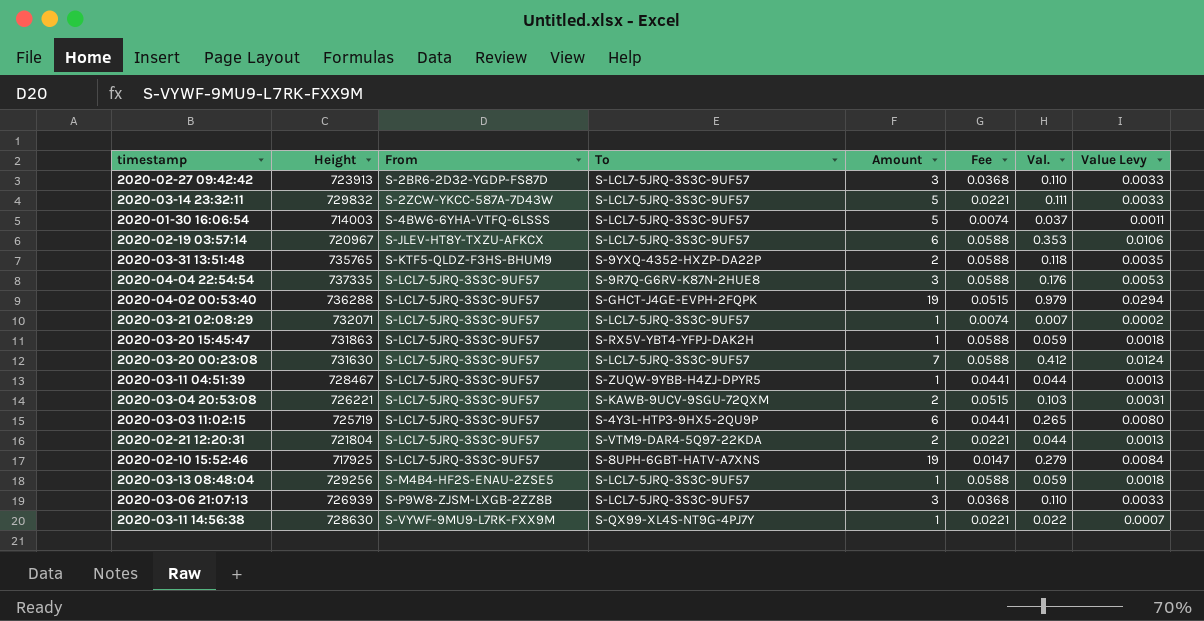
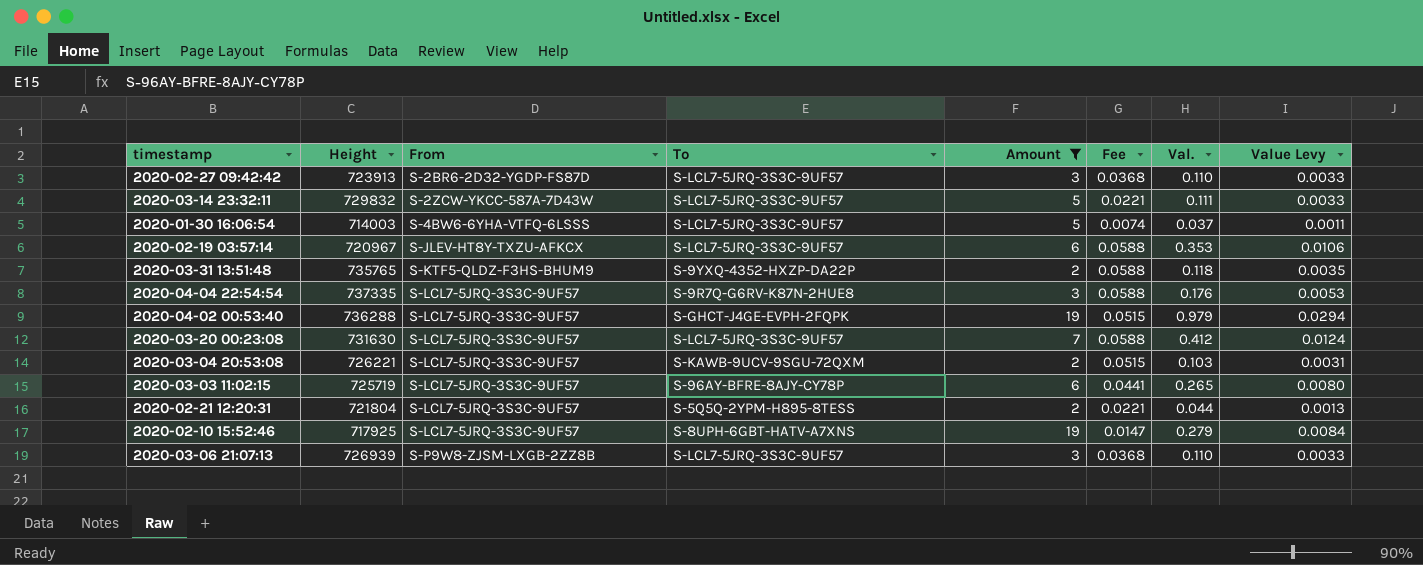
filter: none -> Amount != 1
2020-03-03 11:02:15 | To: S-4Y3L-HTP3-9HX5-2QU9P -> S-96AY-BFRE-8AJY-CY78P
2020-02-21 12:20:31 | To: S-VTM9-DAR4-5Q97-22KDA -> S-5Q5Q-2YPM-H895-8TESS

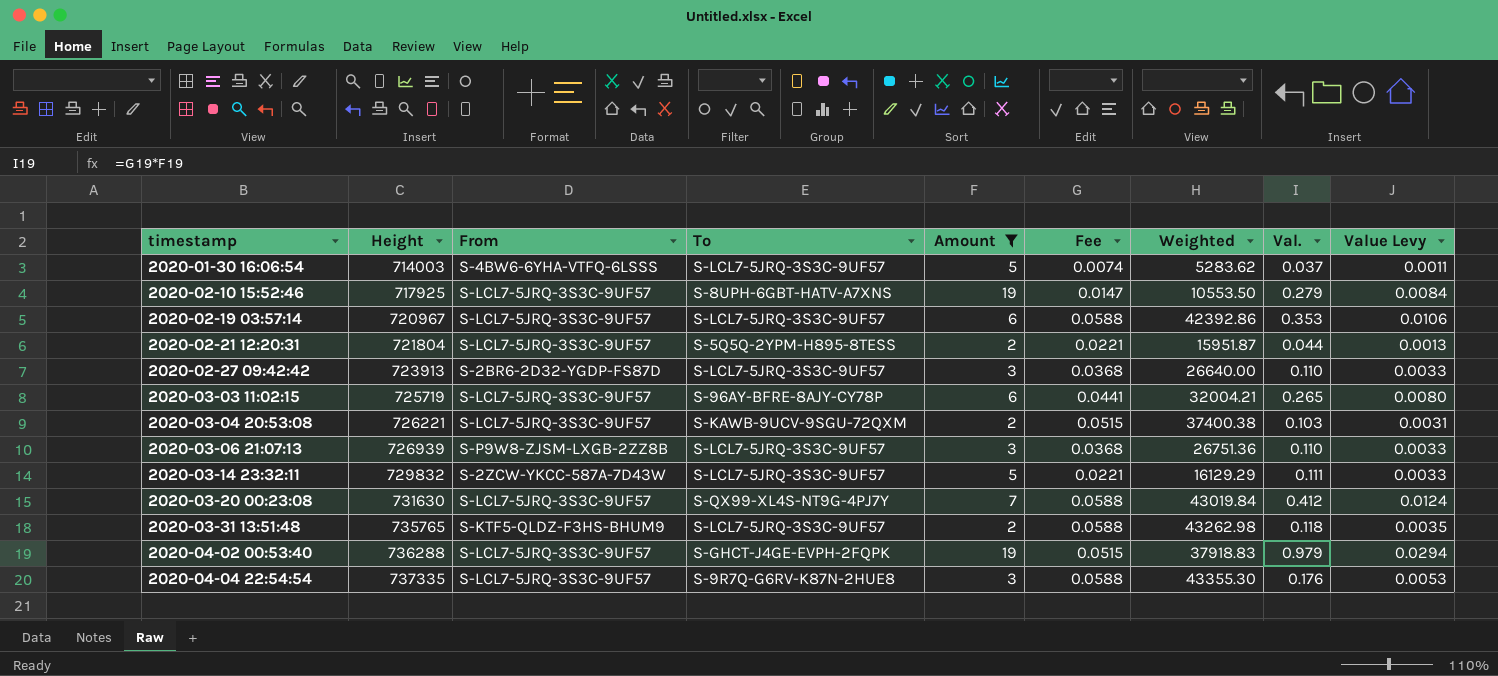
row order: From ascending -> timestamp ascending
column Weighted | formula: none -> [Height] * [Fee]
2020-02-19 03:57:14 | From: S-JLEV-HT8Y-TXZU-AFKCX -> S-LCL7-5JRQ-3S3C-9UF57
2020-03-20 00:23:08 | To: S-LCL7-5JRQ-3S3C-9UF57 -> S-QX99-XL4S-NT9G-4PJ7Y
2020-03-31 13:51:48 | To: S-9YXQ-4352-HXZP-DA22P -> S-LCL7-5JRQ-3S3C-9UF57

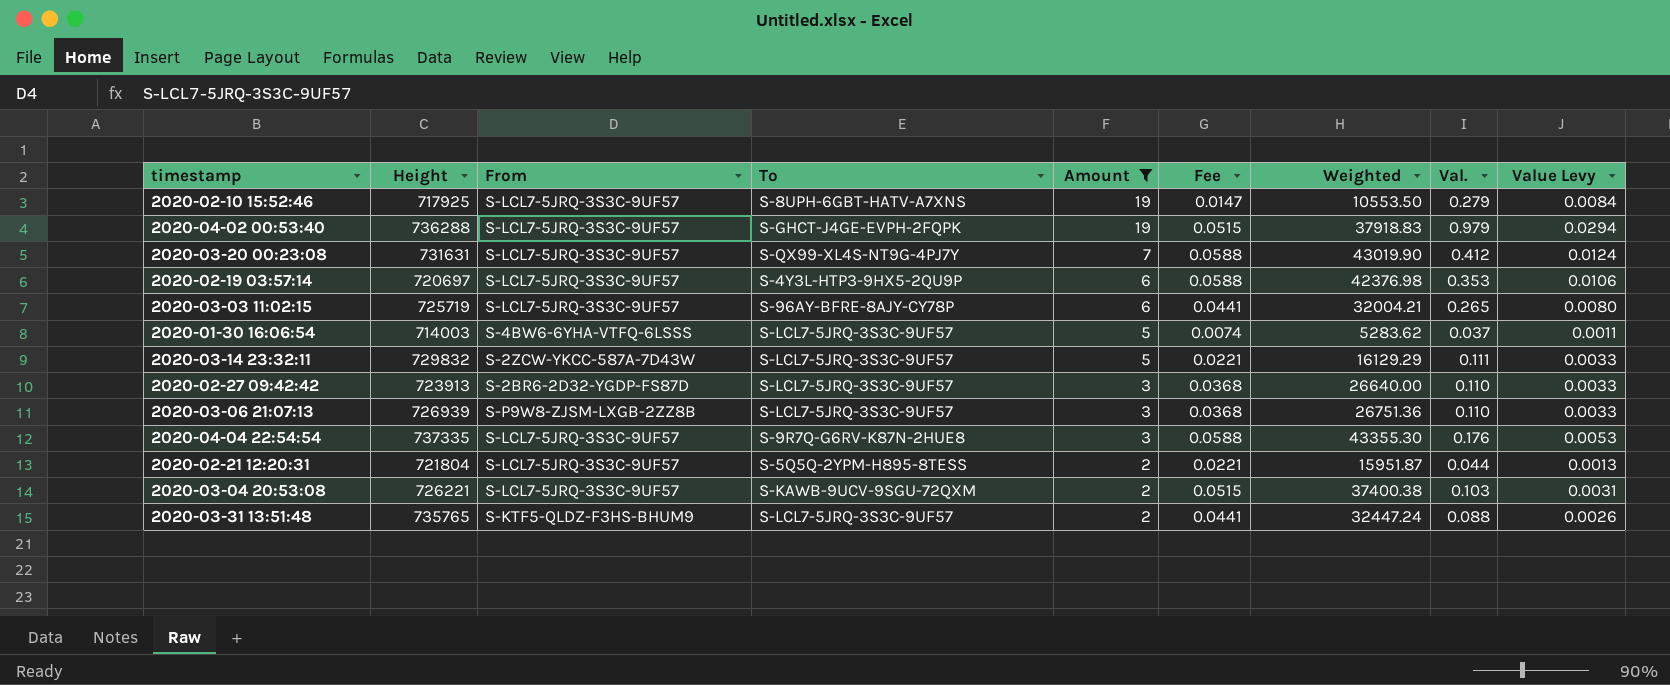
row order: timestamp ascending -> Amount descending
2020-03-20 00:23:08 | Height: 731630 -> 731631
2020-03-20 00:23:08 | Weighted: 43019.84 -> 43019.90
2020-02-19 03:57:14 | Height: 720967 -> 720697
2020-02-19 03:57:14 | To: S-LCL7-5JRQ-3S3C-9UF57 -> S-4Y3L-HTP3-9HX5-2QU9P
2020-02-19 03:57:14 | Weighted: 42392.86 -> 42376.98
2020-03-31 13:51:48 | Fee: 0.0588 -> 0.0441
2020-03-31 13:51:48 | Weighted: 43262.98 -> 32447.24
2020-03-31 13:51:48 | Val.: 0.118 -> 0.088
2020-03-31 13:51:48 | Value Levy: 0.0035 -> 0.0026

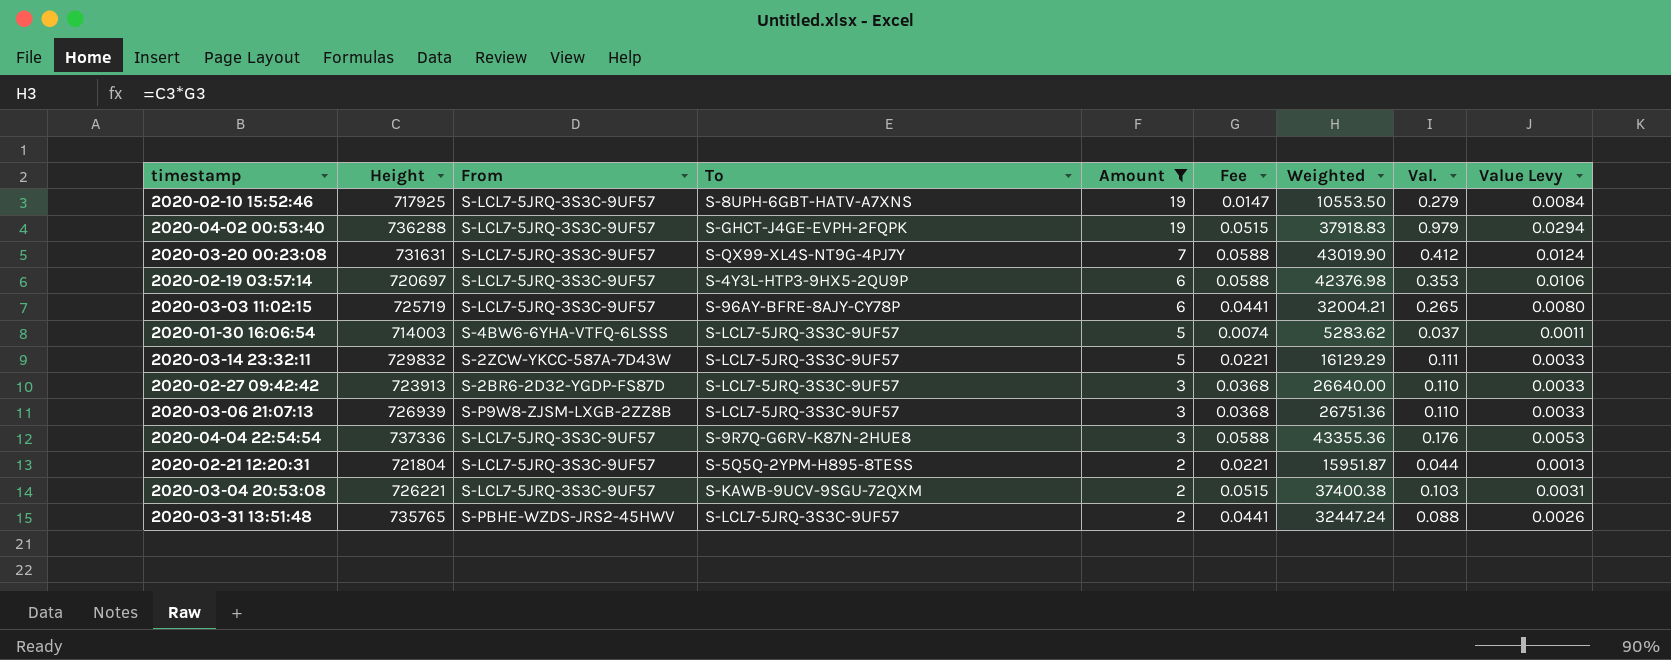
2020-04-04 22:54:54 | Height: 737335 -> 737336
2020-04-04 22:54:54 | Weighted: 43355.30 -> 43355.36
2020-03-31 13:51:48 | From: S-KTF5-QLDZ-F3HS-BHUM9 -> S-PBHE-WZDS-JRS2-45HWV

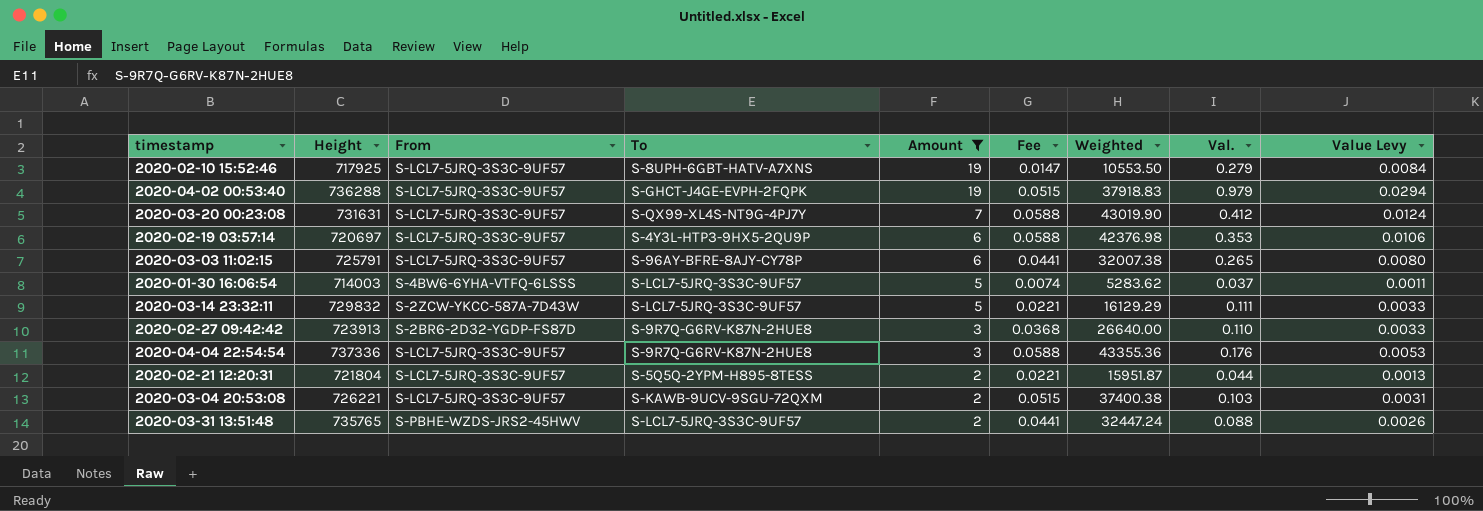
row 2020-03-06 21:07:13: 726939 | S-P9W8-ZJSM-LXGB-2ZZ8B | S-LCL7-5JRQ-3S3C-9UF57 | 3 | 0.0368 | 26751.36 | 0.110 | 0.0033 -> none
2020-03-03 11:02:15 | Height: 725719 -> 725791
2020-03-03 11:02:15 | Weighted: 32004.21 -> 32007.38
2020-02-27 09:42:42 | To: S-LCL7-5JRQ-3S3C-9UF57 -> S-9R7Q-G6RV-K87N-2HUE8

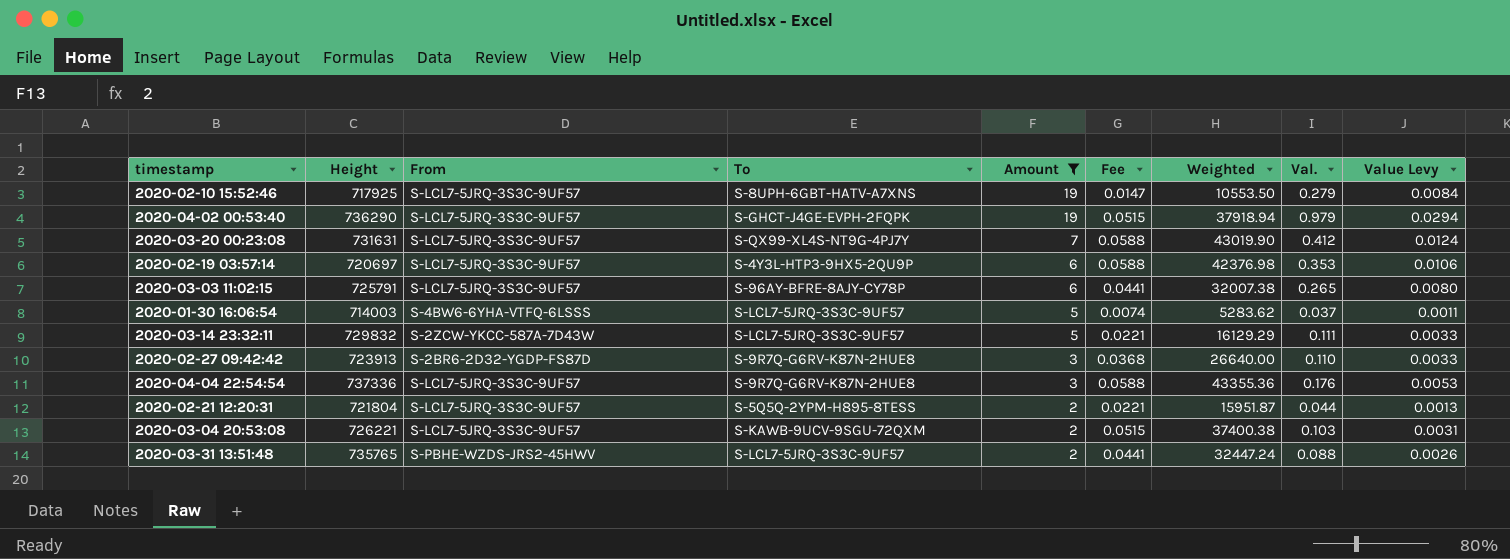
2020-04-02 00:53:40 | Height: 736288 -> 736290
2020-04-02 00:53:40 | Weighted: 37918.83 -> 37918.94

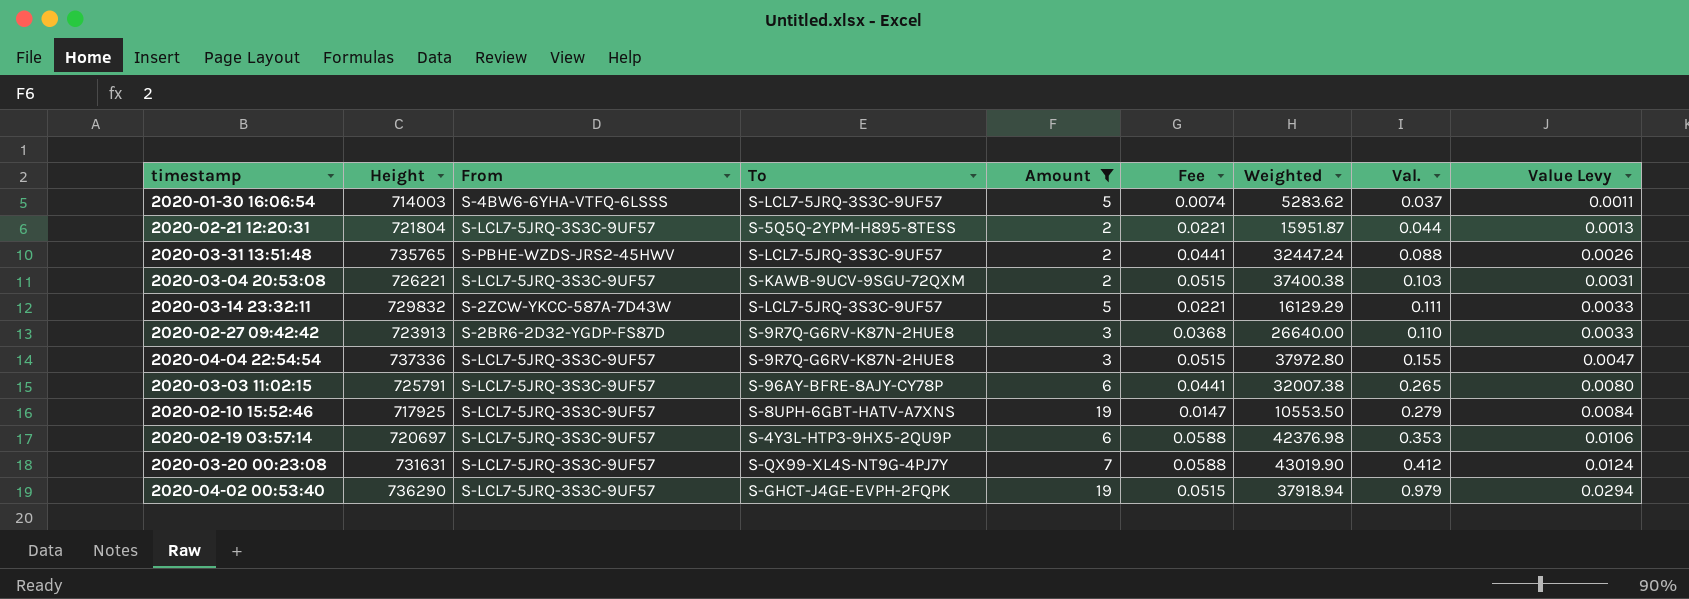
row order: Amount descending -> Value Levy ascending
2020-04-04 22:54:54 | Fee: 0.0588 -> 0.0515
2020-04-04 22:54:54 | Weighted: 43355.36 -> 37972.80
2020-04-04 22:54:54 | Val.: 0.176 -> 0.155
2020-04-04 22:54:54 | Value Levy: 0.0053 -> 0.0047

